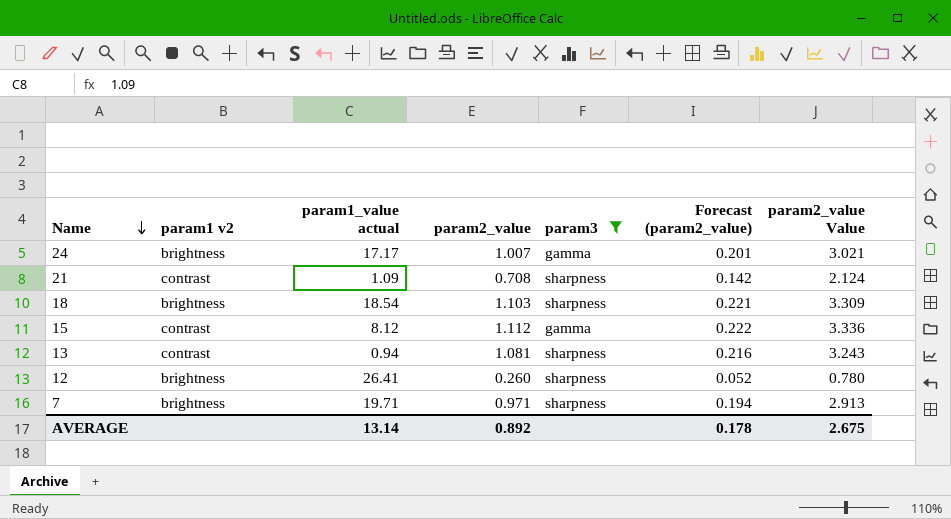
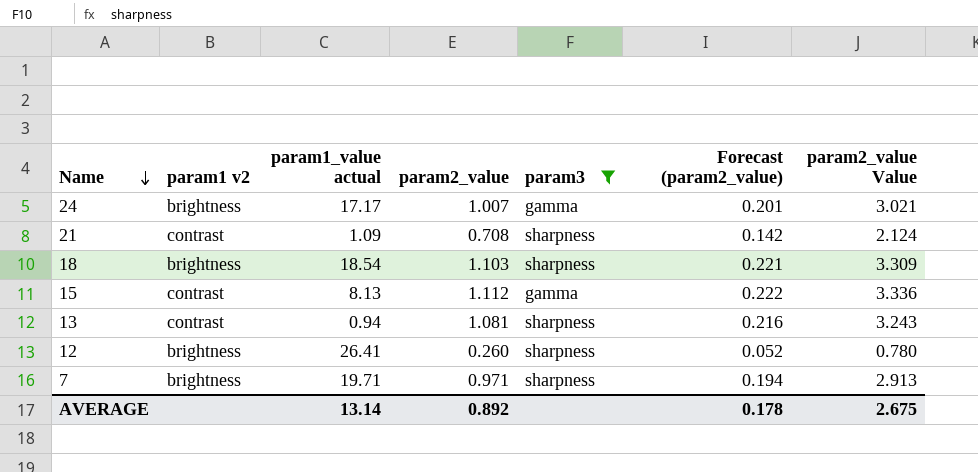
15 | param1_value actual: 8.12 -> 8.13

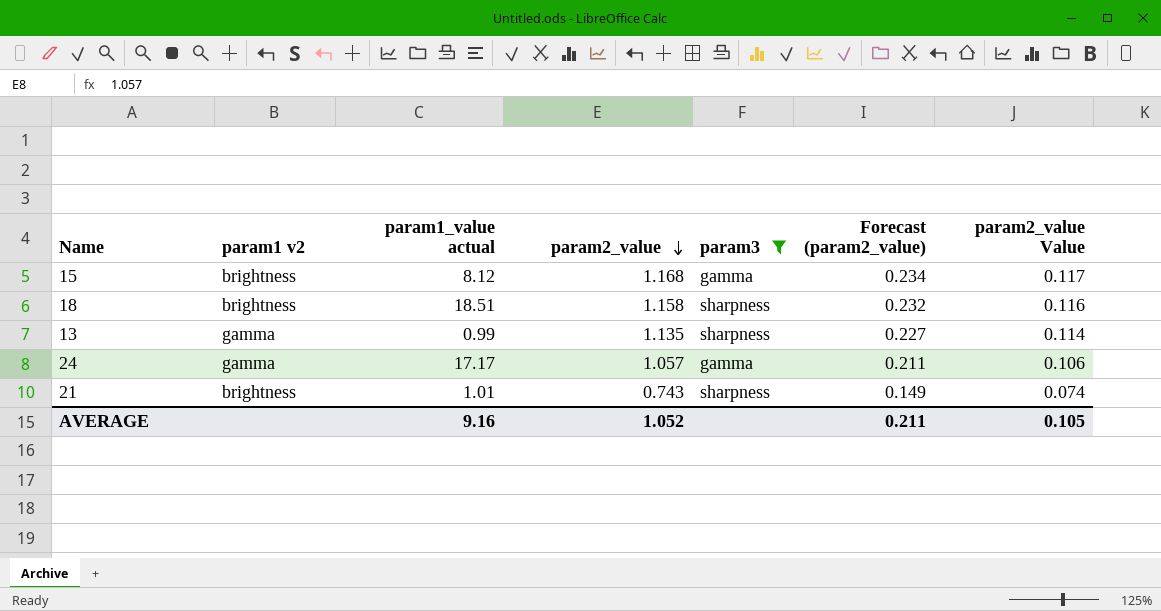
row order: Name descending -> param2_value descending
column param2_value Value | formula: [param2_value] * 3 -> [param2_value] * 0.1
row 12: brightness | 26.41 | 0.260 | sharpness | 0.052 | 0.780 -> none
row 7: brightness | 19.71 | 0.971 | sharpness | 0.194 | 2.913 -> none
15 | param1 v2: contrast -> brightness
15 | param1_value actual: 8.13 -> 8.12
15 | param2_value: 1.112 -> 1.168
15 | Forecast (param2_value): 0.222 -> 0.234
18 | param1_value actual: 18.54 -> 18.51
18 | param2_value: 1.103 -> 1.158
18 | Forecast (param2_value): 0.221 -> 0.232
13 | param1 v2: contrast -> gamma
13 | param1_value actual: 0.94 -> 0.99
13 | param2_value: 1.081 -> 1.135
13 | Forecast (param2_value): 0.216 -> 0.227
24 | param1 v2: brightness -> gamma
24 | param2_value: 1.007 -> 1.057
24 | Forecast (param2_value): 0.201 -> 0.211
21 | param1 v2: contrast -> brightness
21 | param1_value actual: 1.09 -> 1.01
21 | param2_value: 0.708 -> 0.743
21 | Forecast (param2_value): 0.142 -> 0.149
AVERAGE | param1_value actual: 13.14 -> 9.16
AVERAGE | param2_value: 0.892 -> 1.052
AVERAGE | Forecast (param2_value): 0.178 -> 0.211
AVERAGE | param2_value Value: 2.675 -> 0.105

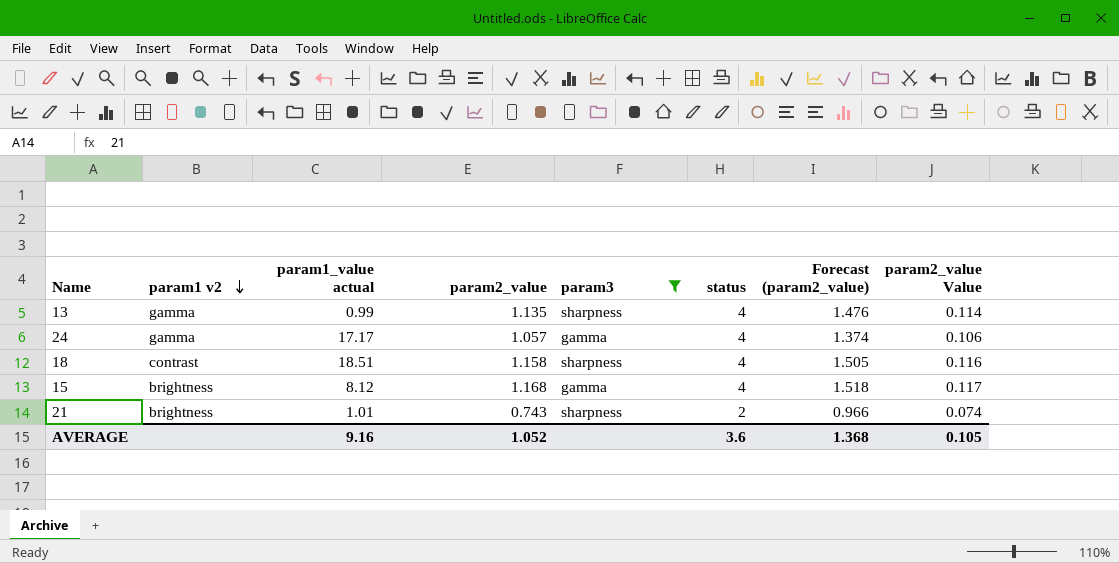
row order: param2_value descending -> param1 v2 descending
column status | position: none -> 6
column Forecast (param2_value) | formula: [param2_value] * 0.2 -> [param2_value] * 1.3
18 | param1 v2: brightness -> contrast
AVERAGE | Forecast (param2_value): 0.211 -> 1.368

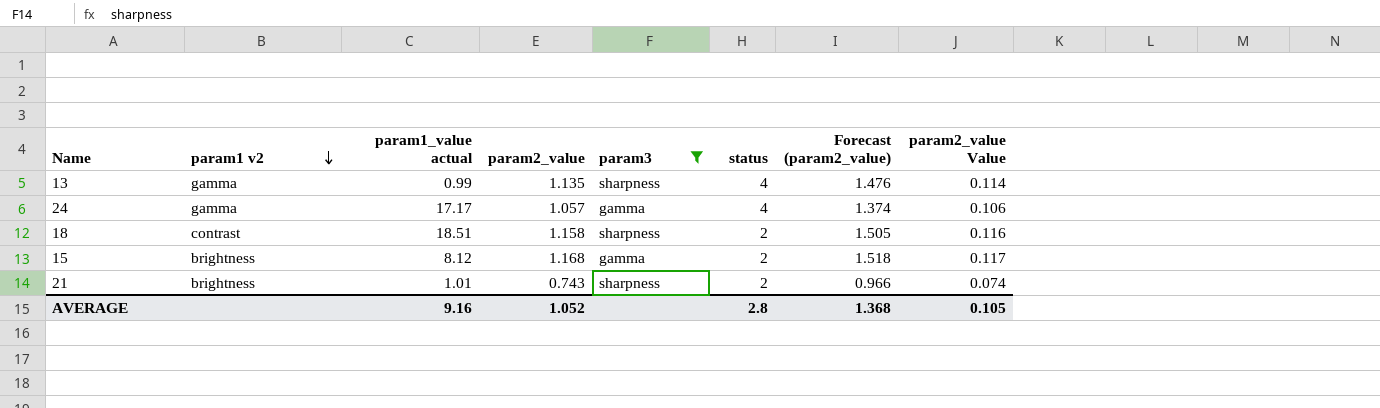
18 | status: 4 -> 2
15 | status: 4 -> 2
AVERAGE | status: 3.6 -> 2.8

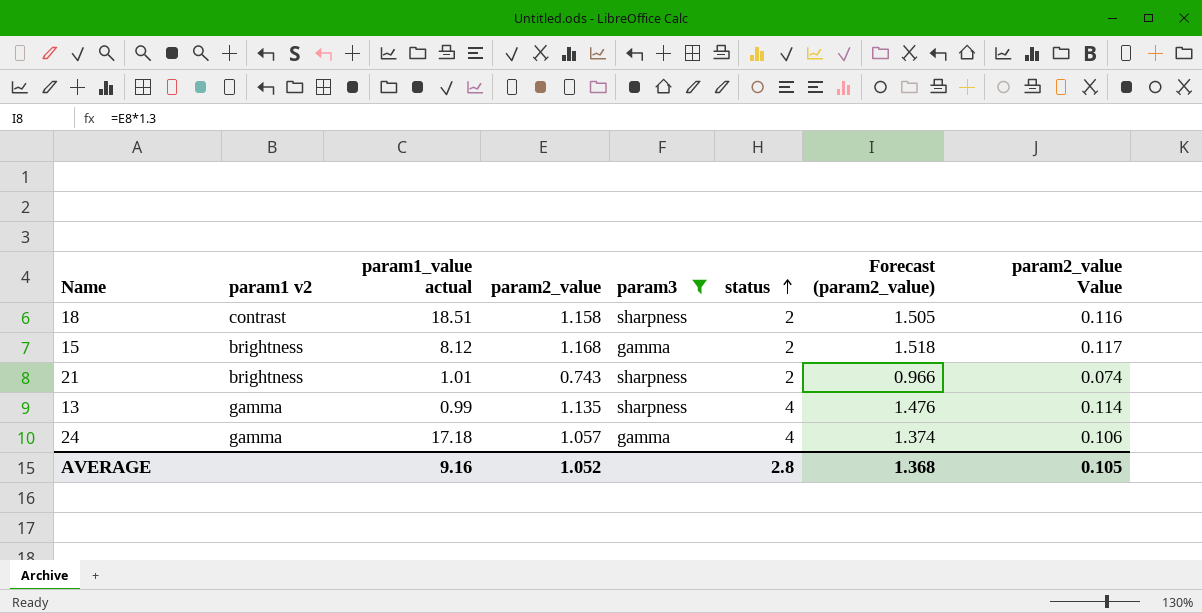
row order: param1 v2 descending -> status ascending
24 | param1_value actual: 17.17 -> 17.18

